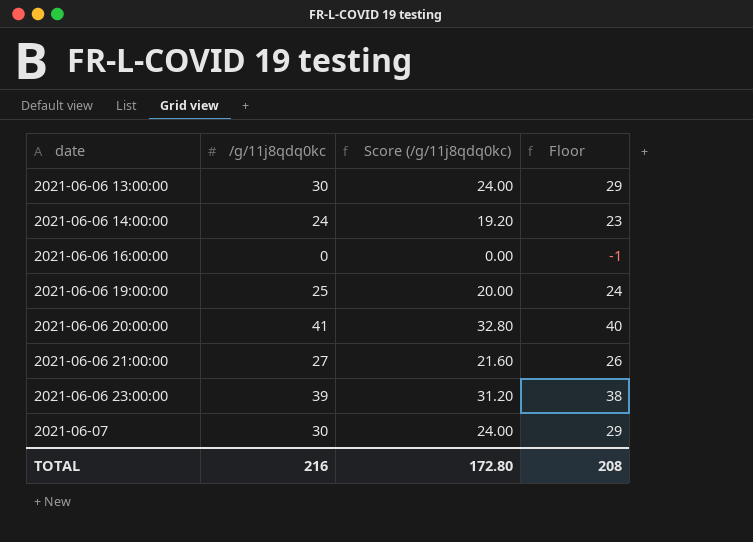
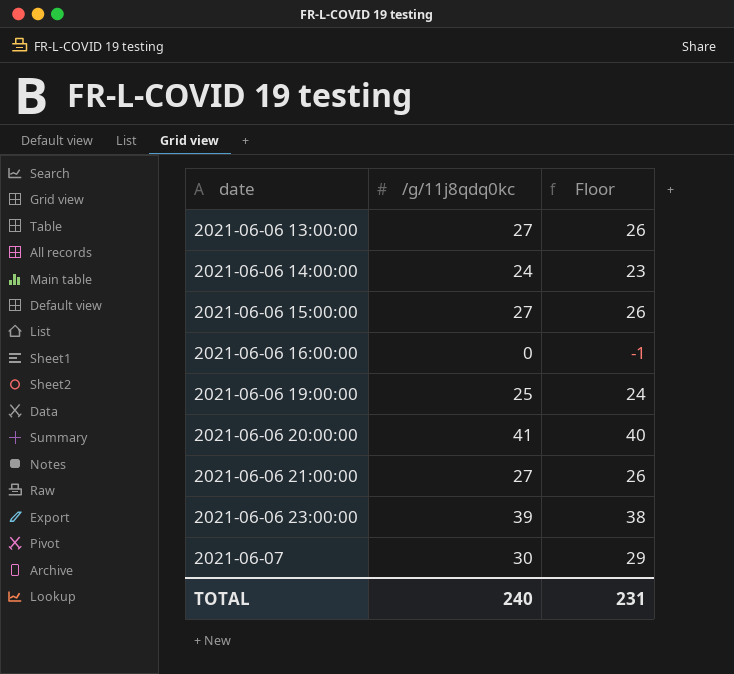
column Score (/g/11j8qdq0kc) | formula: [/g/11j8qdq0kc] * 0.8 -> none
2021-06-06 13:00:00 | /g/11j8qdq0kc: 30 -> 27
2021-06-06 13:00:00 | Floor: 29 -> 26
row 2021-06-06 15:00:00: none -> 27 | 26
TOTAL | /g/11j8qdq0kc: 216 -> 240
TOTAL | Floor: 208 -> 231

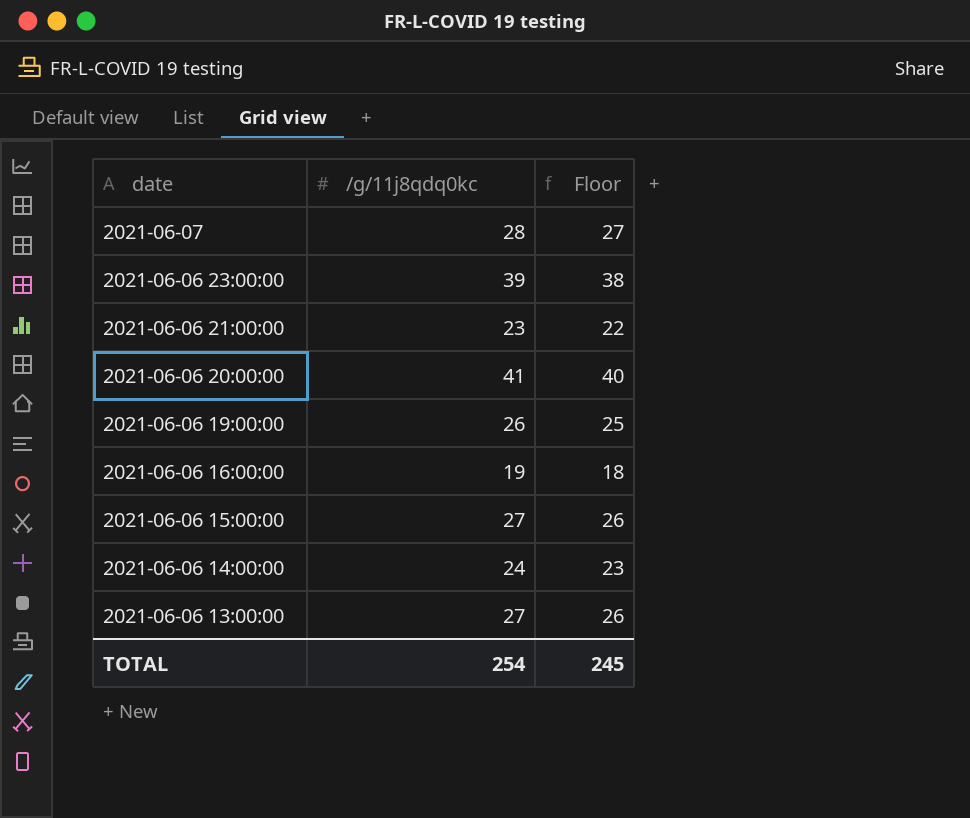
row order: date ascending -> date descending
2021-06-07 | /g/11j8qdq0kc: 30 -> 28
2021-06-07 | Floor: 29 -> 27
2021-06-06 21:00:00 | /g/11j8qdq0kc: 27 -> 23
2021-06-06 21:00:00 | Floor: 26 -> 22
2021-06-06 19:00:00 | /g/11j8qdq0kc: 25 -> 26
2021-06-06 19:00:00 | Floor: 24 -> 25
2021-06-06 16:00:00 | /g/11j8qdq0kc: 0 -> 19
2021-06-06 16:00:00 | Floor: -1 -> 18
TOTAL | /g/11j8qdq0kc: 240 -> 254
TOTAL | Floor: 231 -> 245

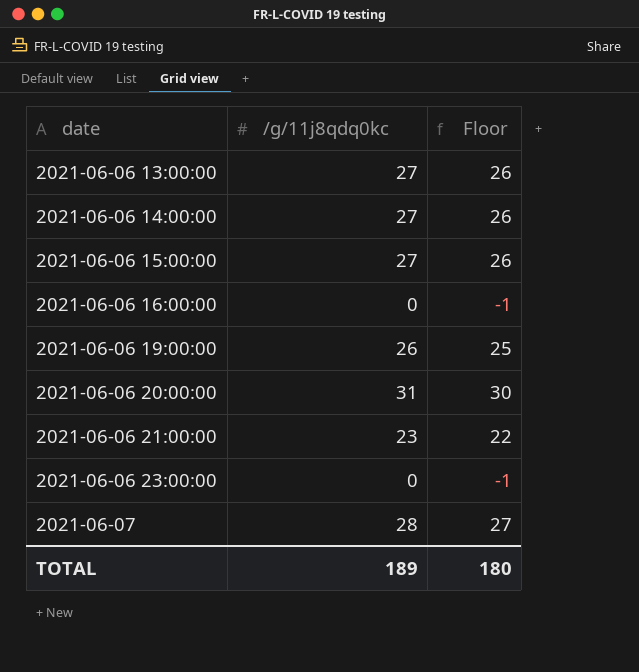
row order: date descending -> date ascending
2021-06-06 14:00:00 | /g/11j8qdq0kc: 24 -> 27
2021-06-06 14:00:00 | Floor: 23 -> 26
2021-06-06 16:00:00 | /g/11j8qdq0kc: 19 -> 0
2021-06-06 16:00:00 | Floor: 18 -> -1
2021-06-06 20:00:00 | /g/11j8qdq0kc: 41 -> 31
2021-06-06 20:00:00 | Floor: 40 -> 30
2021-06-06 23:00:00 | /g/11j8qdq0kc: 39 -> 0
2021-06-06 23:00:00 | Floor: 38 -> -1
TOTAL | /g/11j8qdq0kc: 254 -> 189
TOTAL | Floor: 245 -> 180

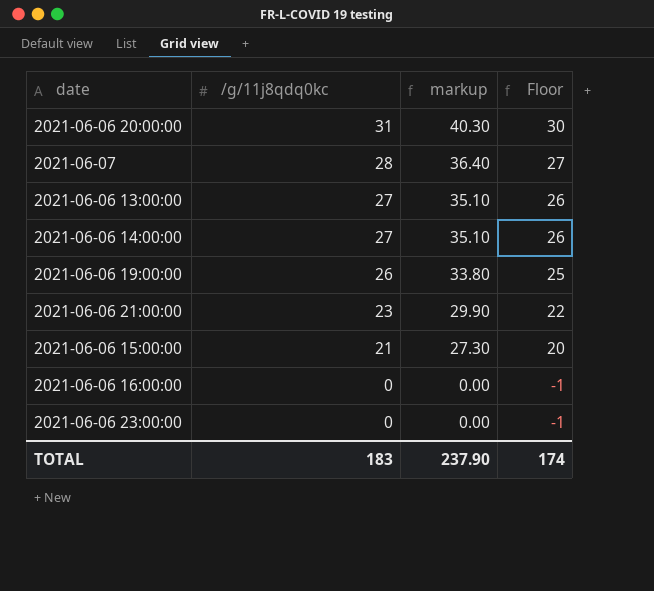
row order: date ascending -> /g/11j8qdq0kc descending
column markup | formula: none -> [/g/11j8qdq0kc] * 1.3
2021-06-06 15:00:00 | /g/11j8qdq0kc: 27 -> 21
2021-06-06 15:00:00 | Floor: 26 -> 20
TOTAL | /g/11j8qdq0kc: 189 -> 183
TOTAL | Floor: 180 -> 174

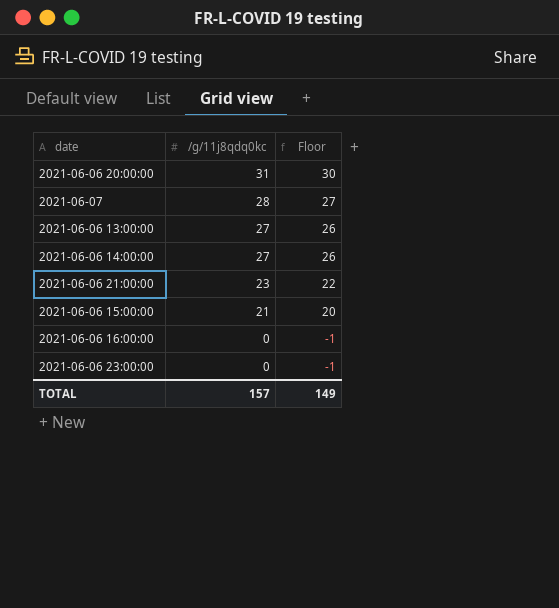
column markup | formula: [/g/11j8qdq0kc] * 1.3 -> none
row 2021-06-06 19:00:00: 26 | 33.80 | 25 -> none
TOTAL | /g/11j8qdq0kc: 183 -> 157
TOTAL | Floor: 174 -> 149

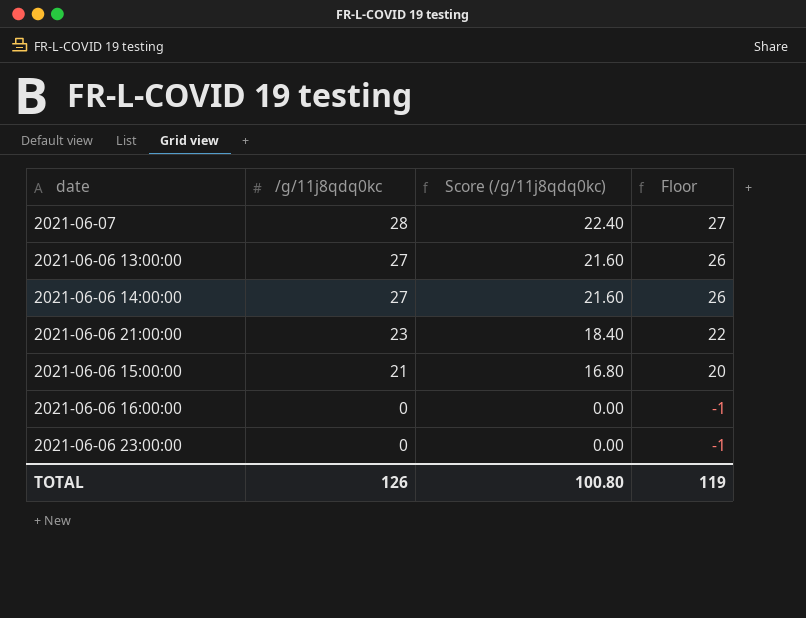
column Score (/g/11j8qdq0kc) | formula: none -> [/g/11j8qdq0kc] * 0.8
row 2021-06-06 20:00:00: 31 | 30 -> none
TOTAL | /g/11j8qdq0kc: 157 -> 126
TOTAL | Floor: 149 -> 119

